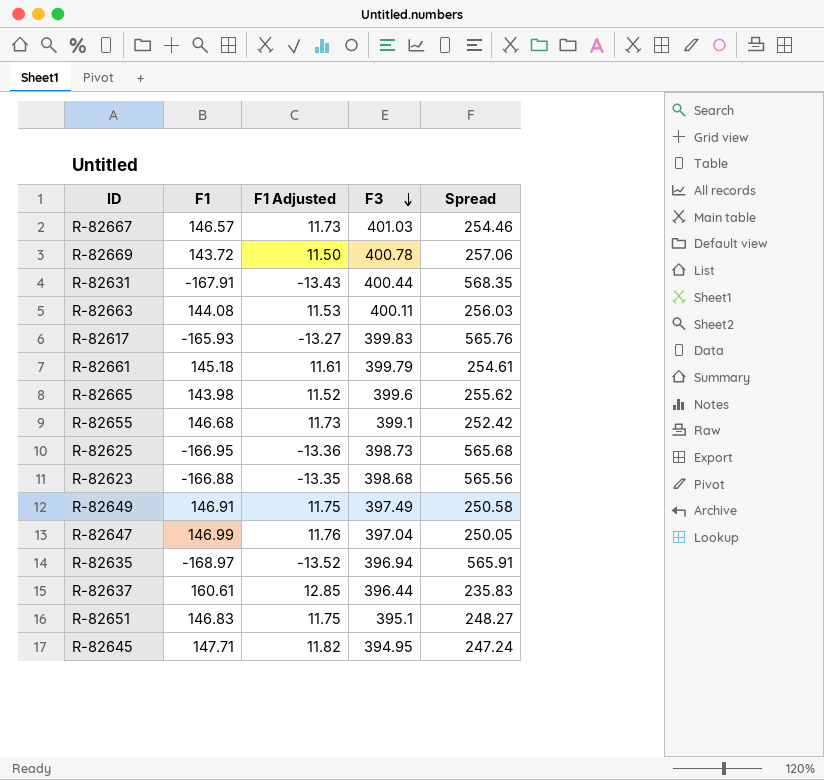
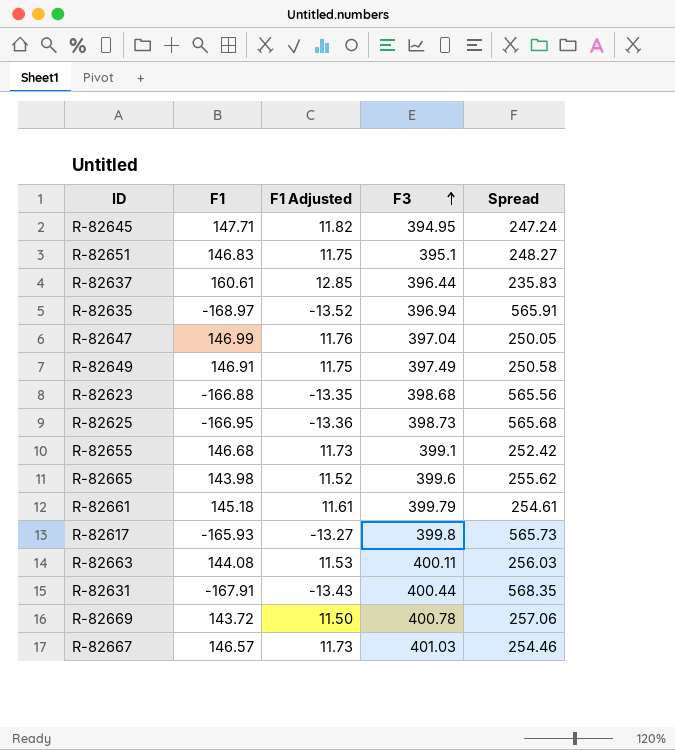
row order: F3 descending -> F3 ascending
R-82617 | F3: 399.83 -> 399.8
R-82617 | Spread: 565.76 -> 565.73

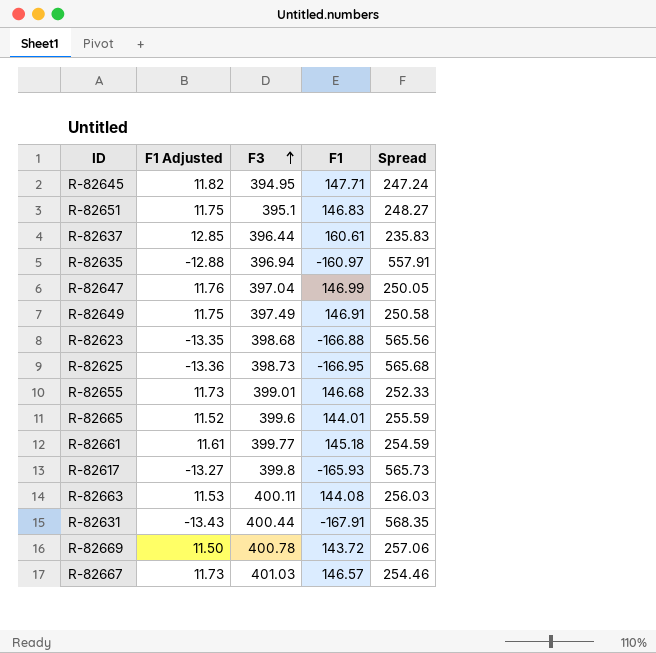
column F1 | position: 2 -> 4
R-82635 | F1 Adjusted: -13.52 -> -12.88
R-82635 | F1: -168.97 -> -160.97
R-82635 | Spread: 565.91 -> 557.91
R-82655 | F3: 399.1 -> 399.01
R-82655 | Spread: 252.42 -> 252.33
R-82665 | F1: 143.98 -> 144.01
R-82665 | Spread: 255.62 -> 255.59
R-82661 | F3: 399.79 -> 399.77
R-82661 | Spread: 254.61 -> 254.59

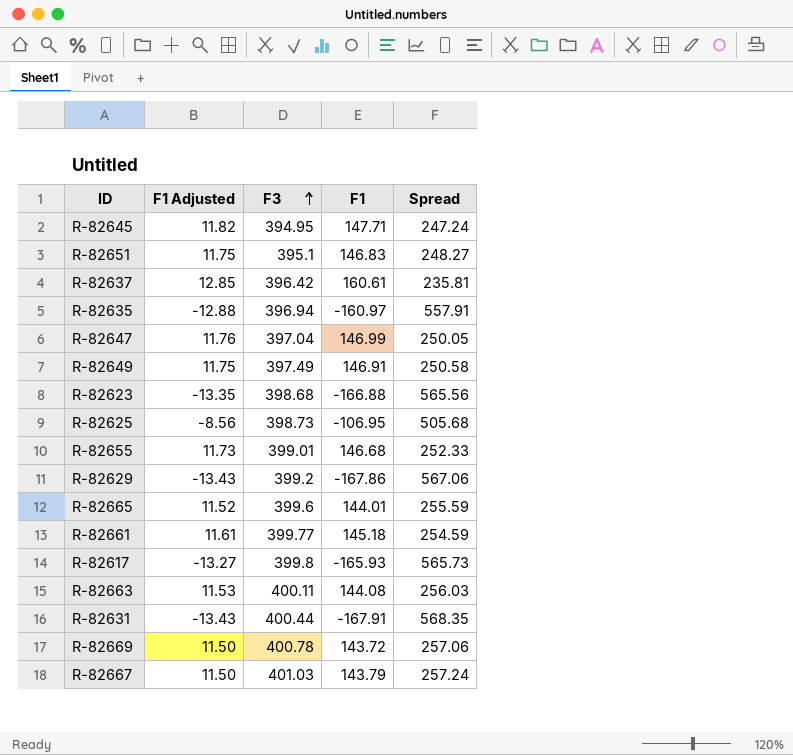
R-82637 | F3: 396.44 -> 396.42
R-82637 | Spread: 235.83 -> 235.81
R-82625 | F1 Adjusted: -13.36 -> -8.56
R-82625 | F1: -166.95 -> -106.95
R-82625 | Spread: 565.68 -> 505.68
row R-82629: none -> -13.43 | 399.2 | -167.86 | 567.06
R-82667 | F1 Adjusted: 11.73 -> 11.50
R-82667 | F1: 146.57 -> 143.79
R-82667 | Spread: 254.46 -> 257.24

